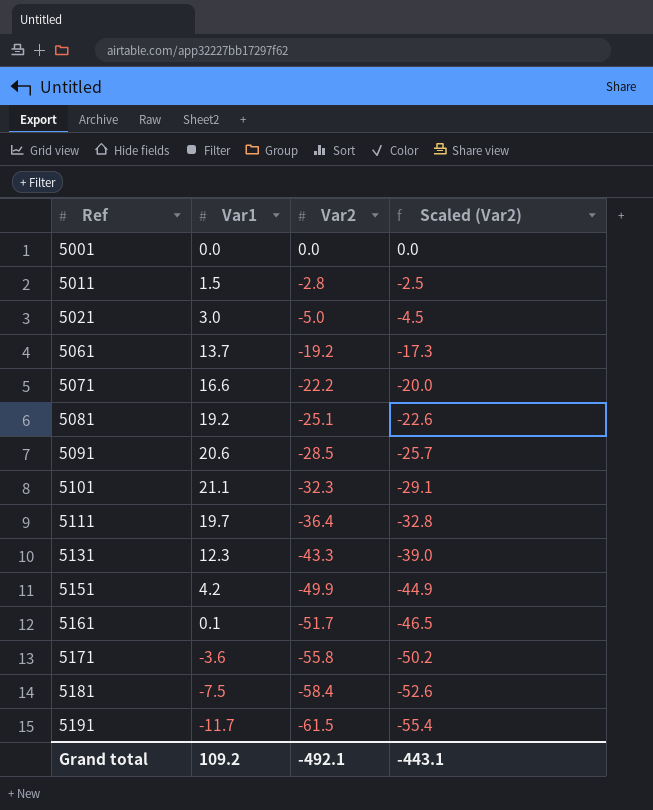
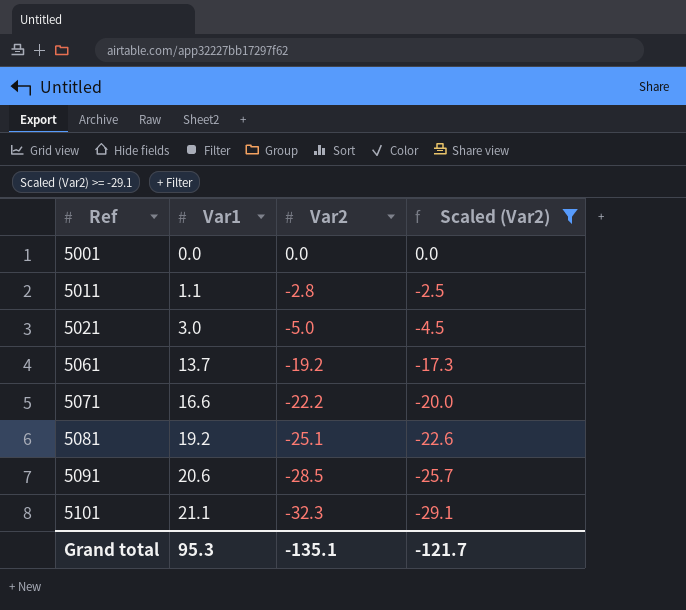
filter: none -> Scaled (Var2) >= -29.1
5011 | Var1: 1.5 -> 1.1
Grand total | Var1: 109.2 -> 95.3
Grand total | Var2: -492.1 -> -135.1
Grand total | Scaled (Var2): -443.1 -> -121.7

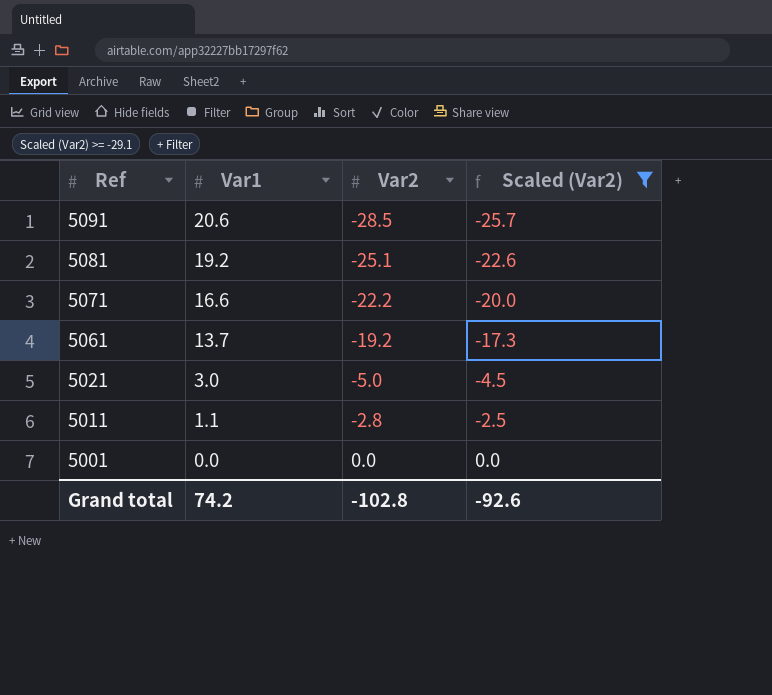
row order: Ref ascending -> Ref descending
row 5101: 21.1 | -32.3 | -29.1 -> none
Grand total | Var1: 95.3 -> 74.2
Grand total | Var2: -135.1 -> -102.8
Grand total | Scaled (Var2): -121.7 -> -92.6

